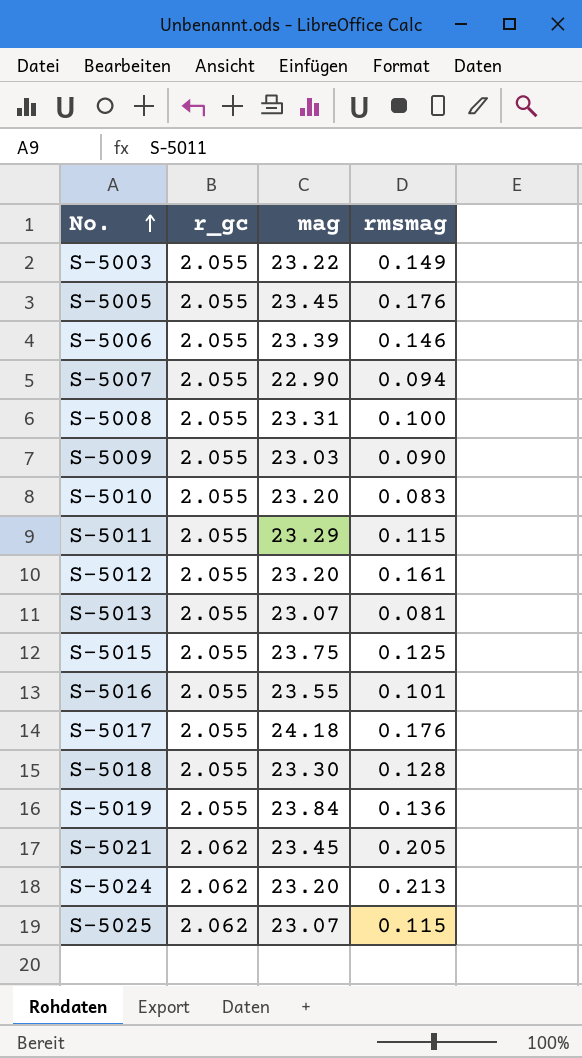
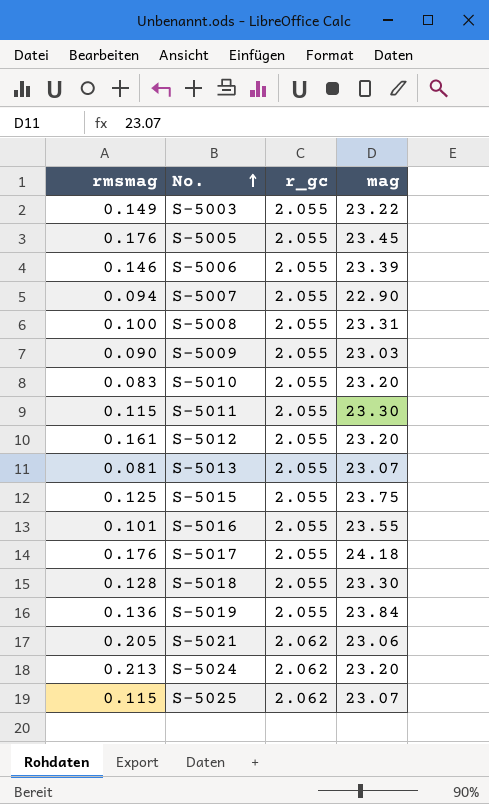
column rmsmag | position: 4 -> 1
S-5011 | mag: 23.29 -> 23.30
S-5021 | mag: 23.45 -> 23.06

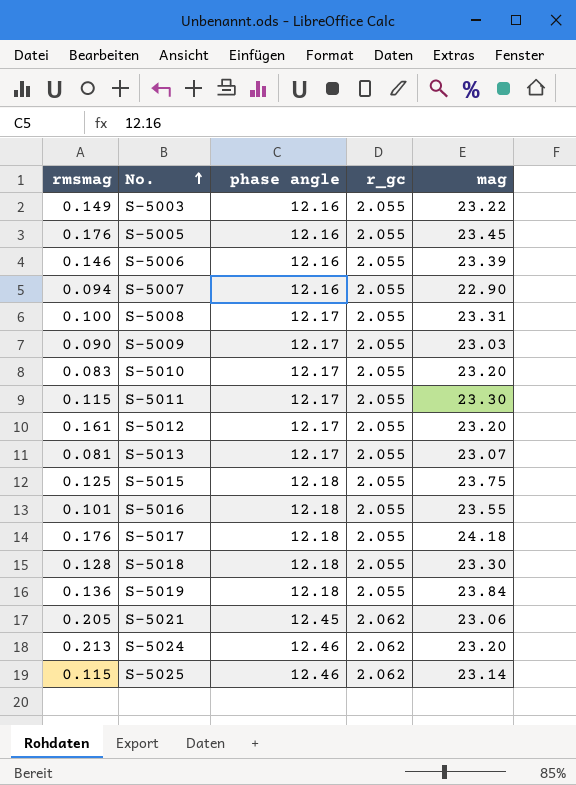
column phase angle | position: none -> 3
S-5025 | mag: 23.07 -> 23.14

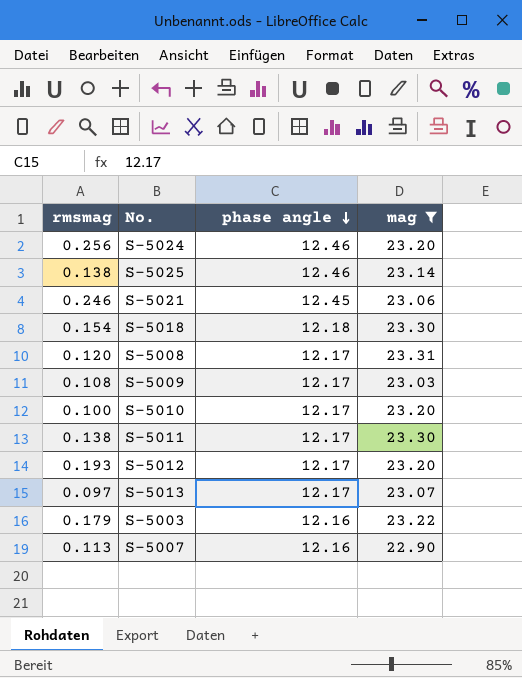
filter: none -> mag <= 23.31
row order: No. ascending -> phase angle descending
column r_gc | position: 4 -> none
S-5024 | rmsmag: 0.213 -> 0.256
S-5025 | rmsmag: 0.115 -> 0.138
S-5021 | rmsmag: 0.205 -> 0.246
S-5018 | rmsmag: 0.128 -> 0.154
S-5008 | rmsmag: 0.100 -> 0.120
S-5009 | rmsmag: 0.090 -> 0.108
S-5010 | rmsmag: 0.083 -> 0.100
S-5011 | rmsmag: 0.115 -> 0.138
S-5012 | rmsmag: 0.161 -> 0.193
S-5013 | rmsmag: 0.081 -> 0.097
S-5003 | rmsmag: 0.149 -> 0.179
S-5007 | rmsmag: 0.094 -> 0.113

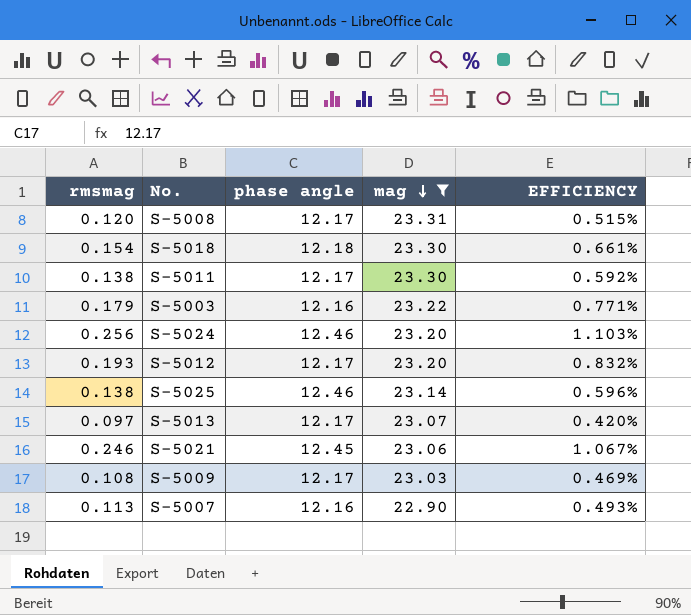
row order: phase angle descending -> mag descending
column EFFICIENCY | formula: none -> [rmsmag] / [mag]
row S-5010: 0.100 | 12.17 | 23.20 -> none

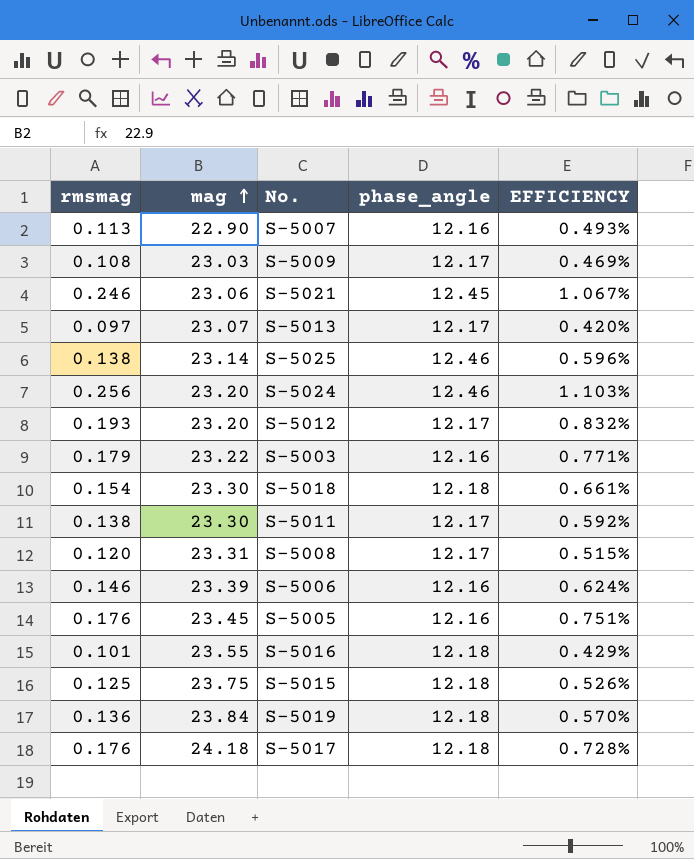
filter: mag <= 23.31 -> none
row order: mag descending -> mag ascending
column mag | position: 4 -> 2
column name: phase angle -> phase_angle

